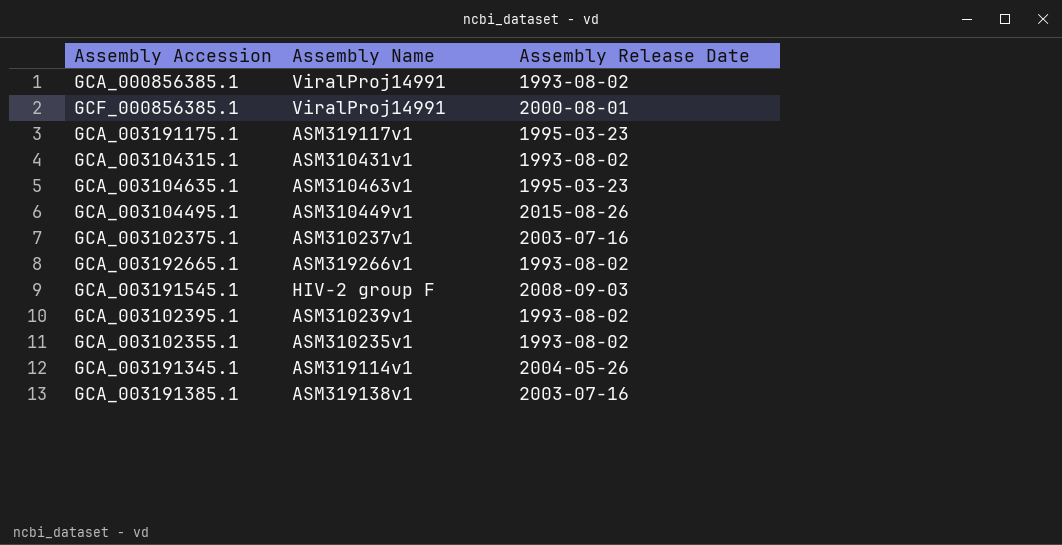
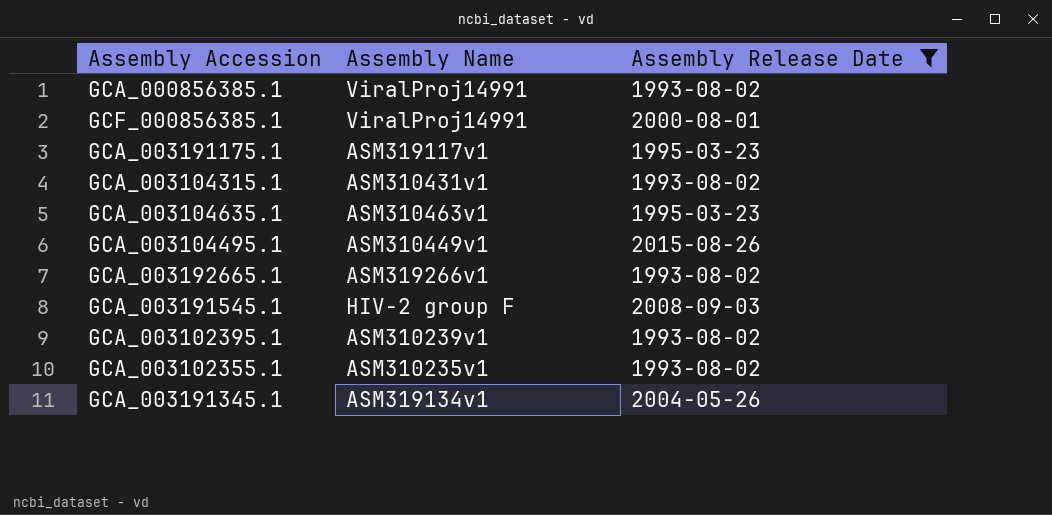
filter: none -> Assembly Release Date != 2003-07-16
GCA_003191345.1 | Assembly Name: ASM319114v1 -> ASM319134v1

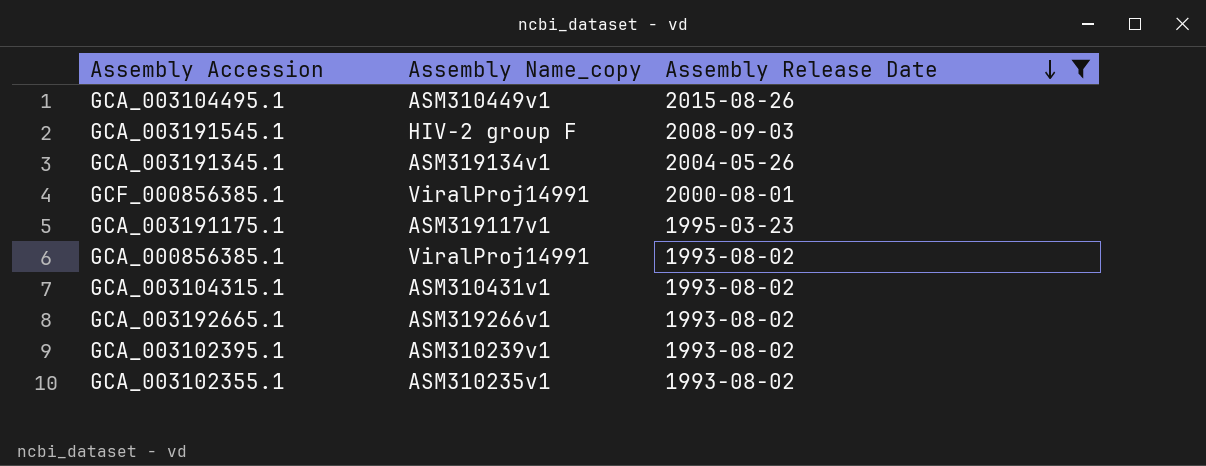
row order: none -> Assembly Release Date descending
column name: Assembly Name -> Assembly Name_copy
row GCA_003104635.1: ASM310463v1 | 1995-03-23 -> none

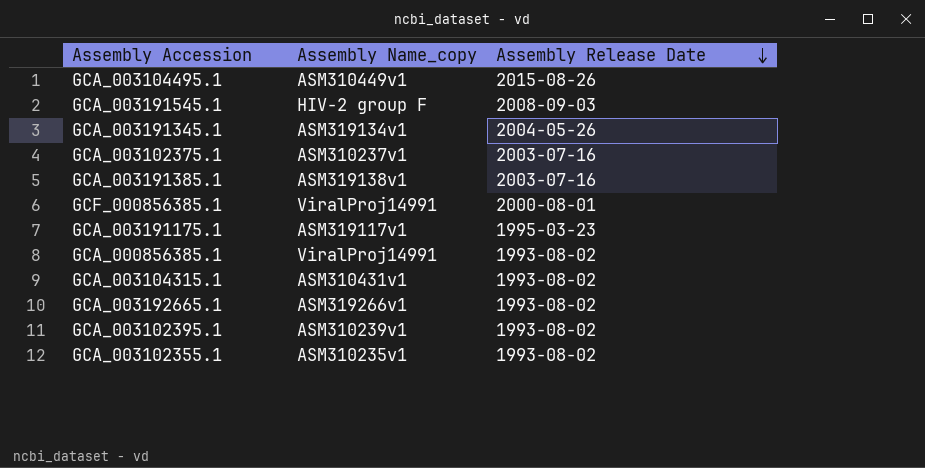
filter: Assembly Release Date != 2003-07-16 -> none

